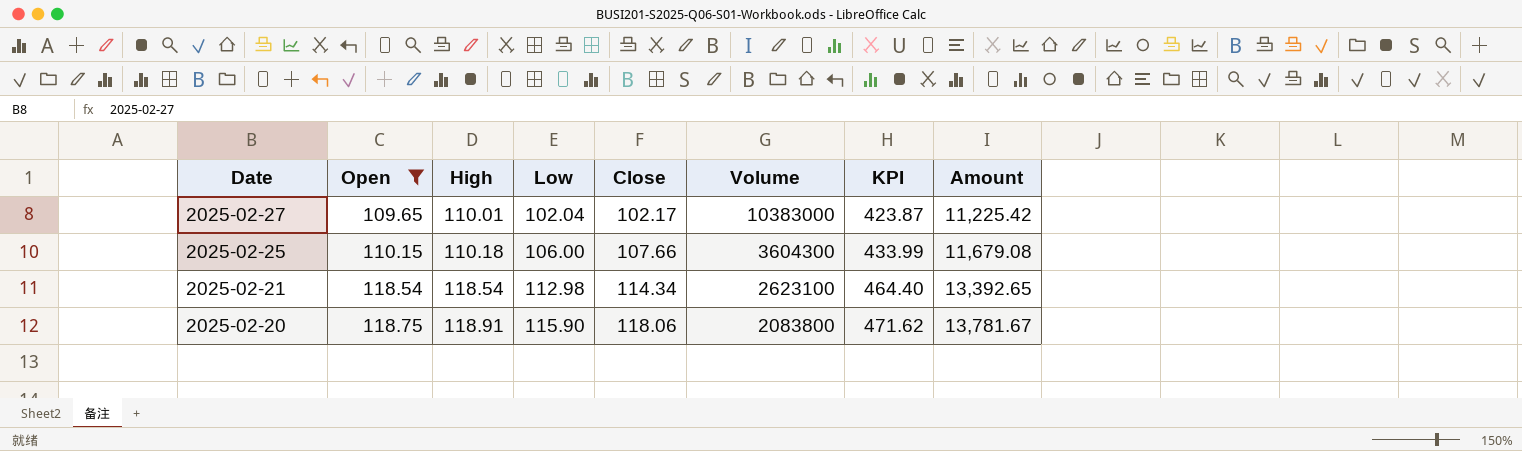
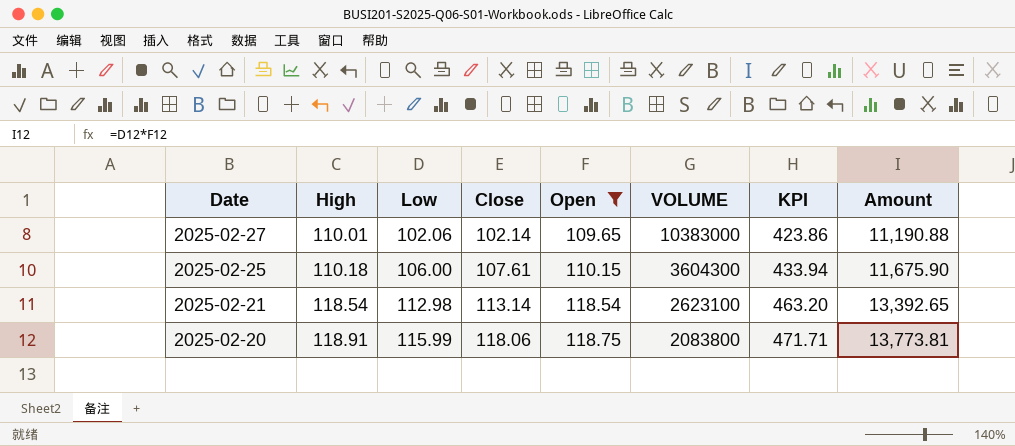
column Open | position: 2 -> 5
column name: Volume -> VOLUME
column Amount | formula: [High] * [Low] -> [Low] * [Open]
2025-02-27 | Low: 102.04 -> 102.06
2025-02-27 | Close: 102.17 -> 102.14
2025-02-27 | KPI: 423.87 -> 423.86
2025-02-25 | Close: 107.66 -> 107.61
2025-02-25 | KPI: 433.99 -> 433.94
2025-02-21 | Close: 114.34 -> 113.14
2025-02-21 | KPI: 464.40 -> 463.20
2025-02-20 | Low: 115.90 -> 115.99
2025-02-20 | KPI: 471.62 -> 471.71

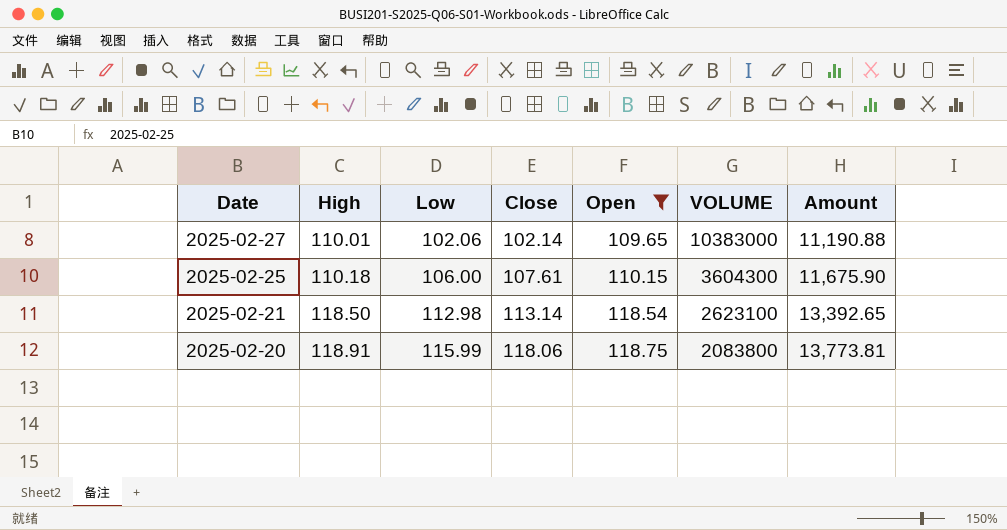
column KPI | formula: [High] + [Low] + [Close] + [Open] -> none
2025-02-21 | High: 118.54 -> 118.50

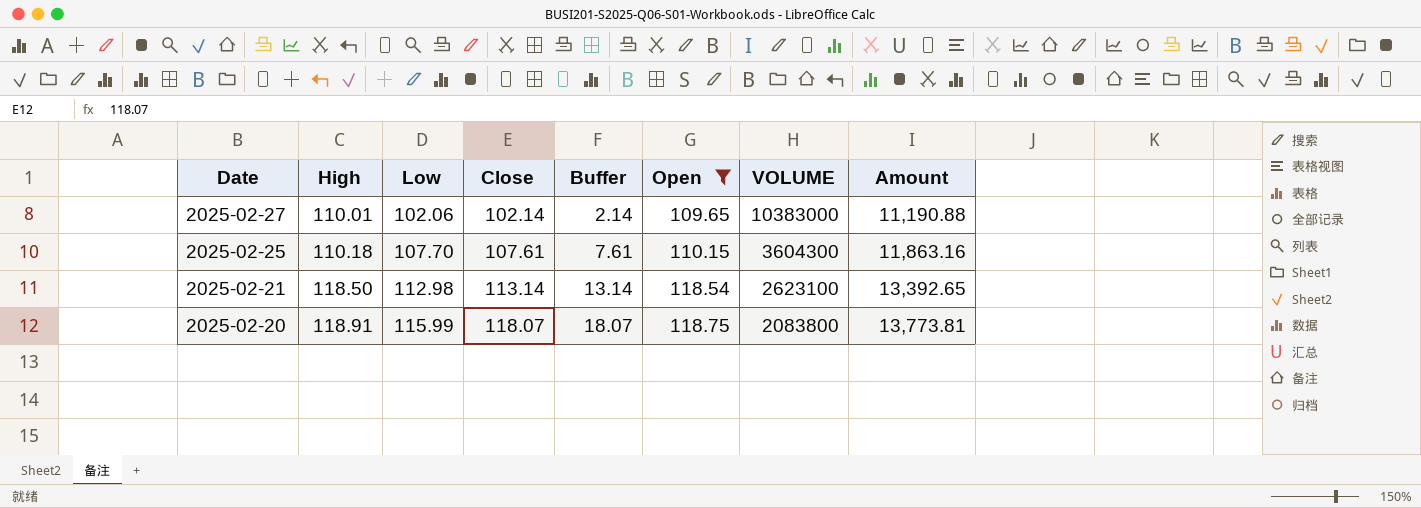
column Buffer | formula: none -> [Close] - 100
2025-02-25 | Low: 106.00 -> 107.70
2025-02-25 | Amount: 11,675.90 -> 11,863.16
2025-02-20 | Close: 118.06 -> 118.07

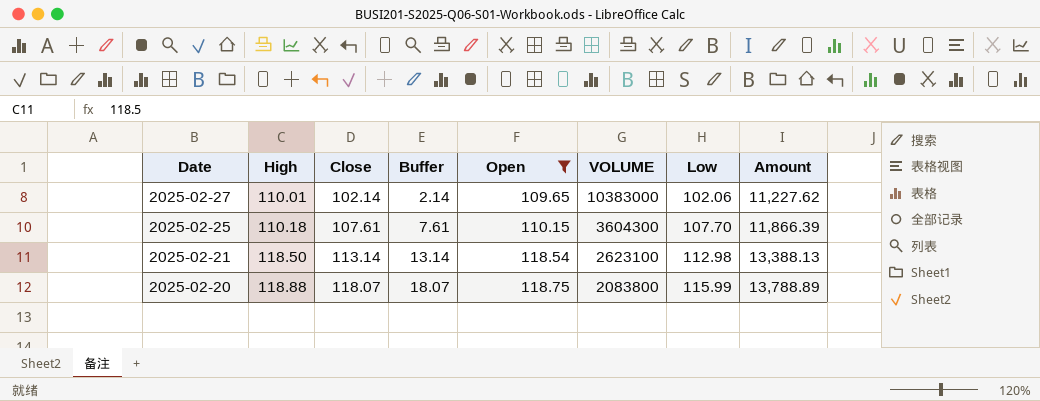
column Low | position: 3 -> 7
column Amount | formula: [Low] * [Open] -> [High] * [Low]
2025-02-20 | High: 118.91 -> 118.88

